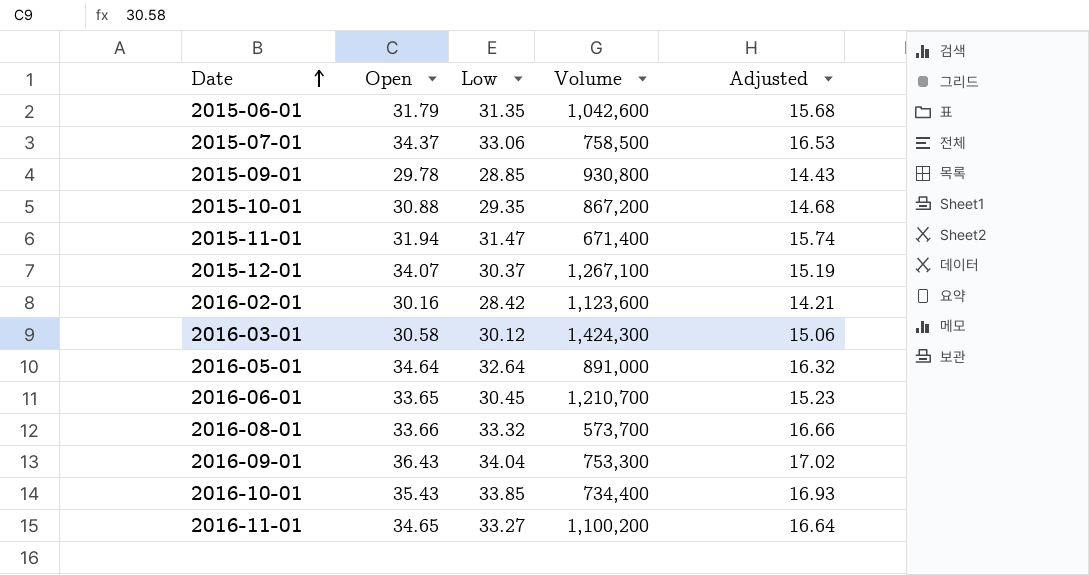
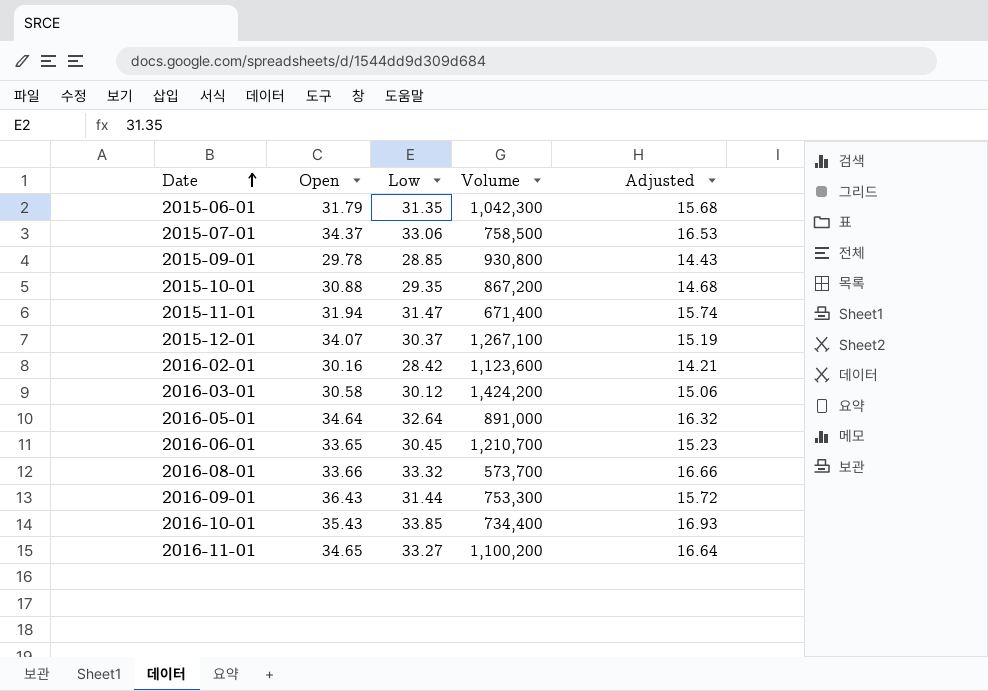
2015-06-01 | Volume: 1,042,600 -> 1,042,300
2016-03-01 | Volume: 1,424,300 -> 1,424,200
2016-09-01 | Low: 34.04 -> 31.44
2016-09-01 | Adjusted: 17.02 -> 15.72

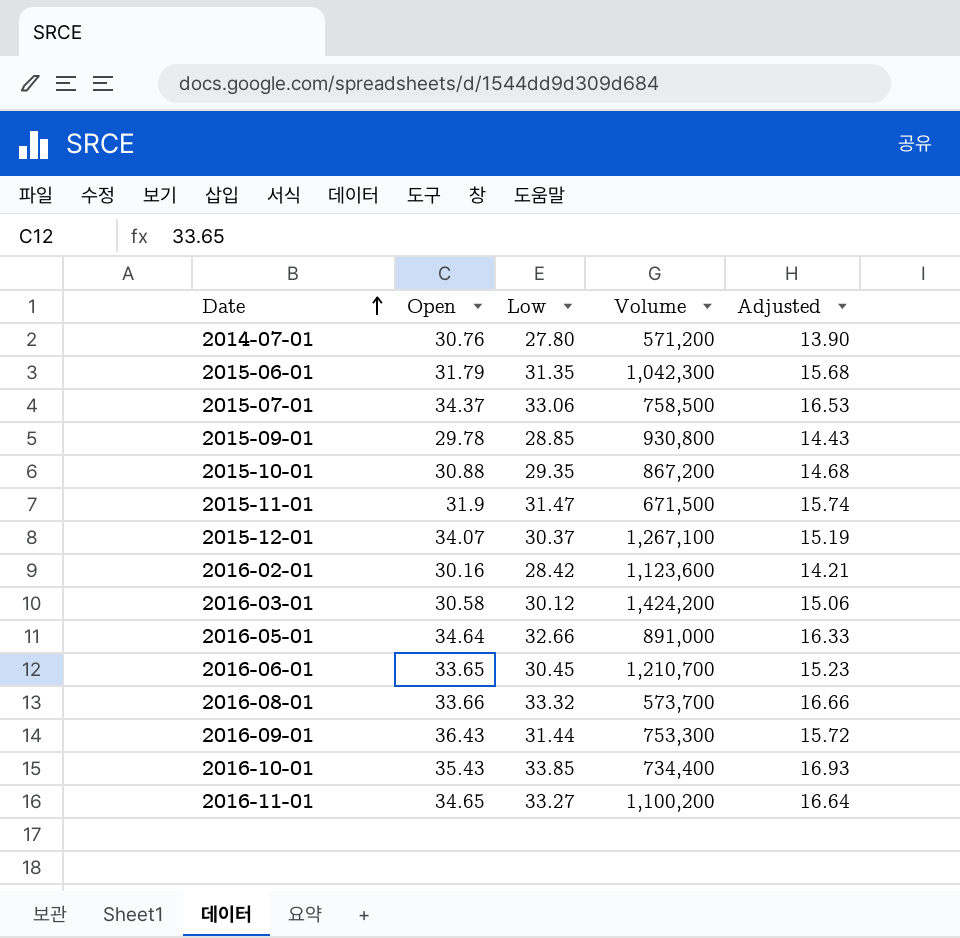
row 2014-07-01: none -> 30.76 | 27.80 | 571,200 | 13.90
2015-11-01 | Open: 31.94 -> 31.9
2015-11-01 | Volume: 671,400 -> 671,500
2016-05-01 | Low: 32.64 -> 32.66
2016-05-01 | Adjusted: 16.32 -> 16.33

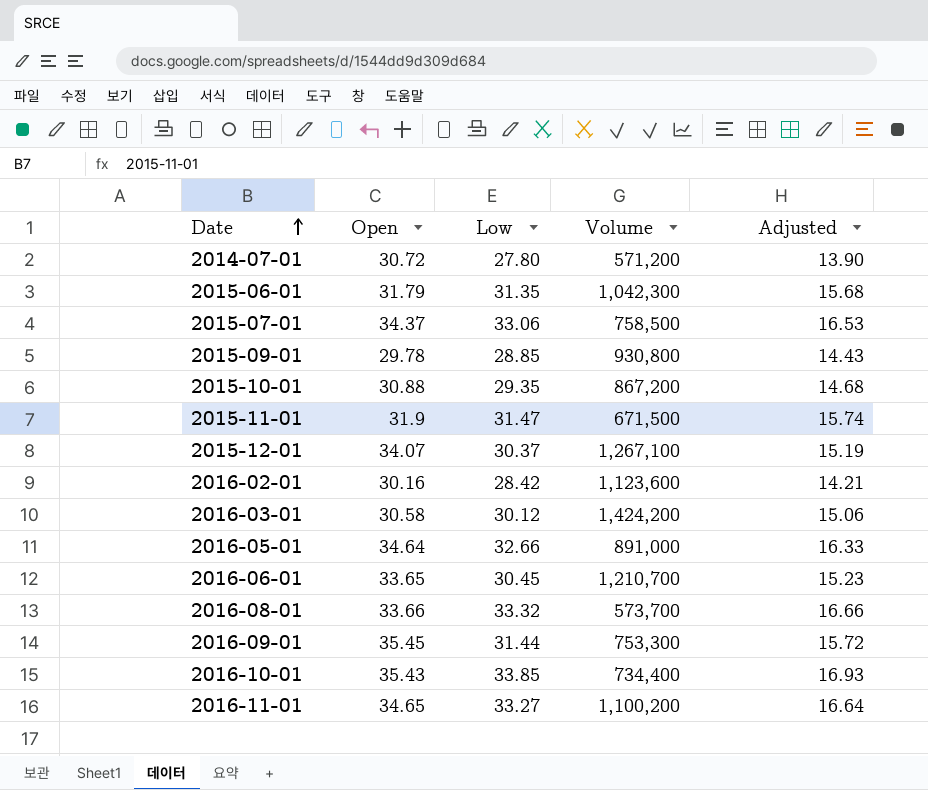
2014-07-01 | Open: 30.76 -> 30.72
2016-09-01 | Open: 36.43 -> 35.45

